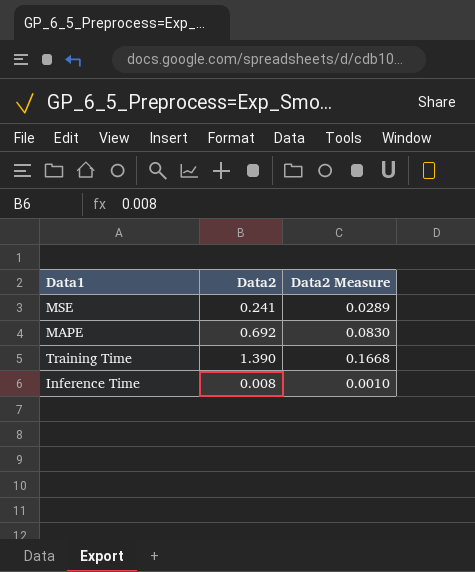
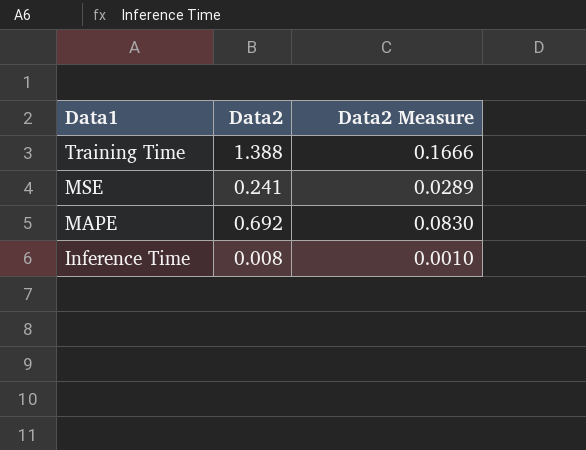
row order: none -> Data1 descending
Training Time | Data2: 1.390 -> 1.388
Training Time | Data2 Measure: 0.1668 -> 0.1666

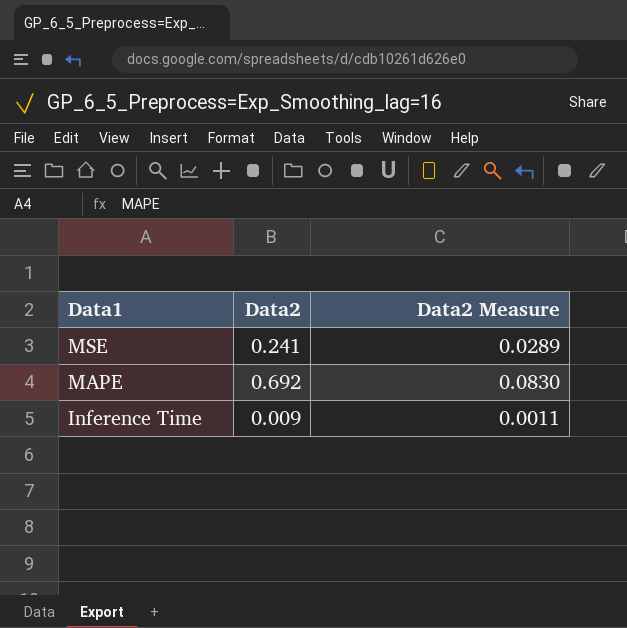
row Training Time: 1.388 | 0.1666 -> none
Inference Time | Data2: 0.008 -> 0.009
Inference Time | Data2 Measure: 0.0010 -> 0.0011

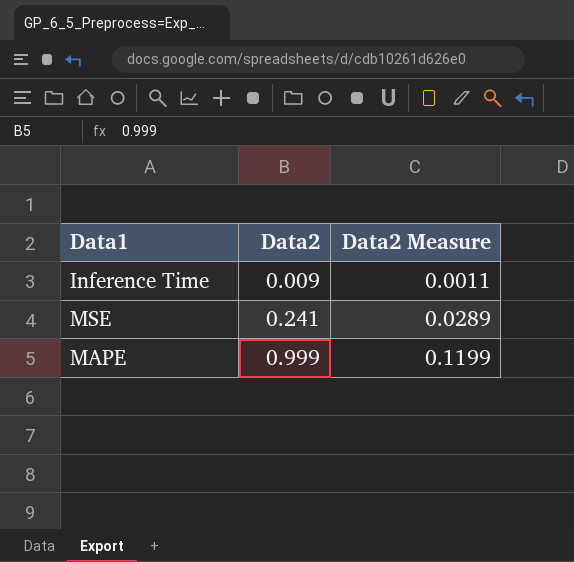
row order: Data1 descending -> Data2 ascending
MAPE | Data2: 0.692 -> 0.999
MAPE | Data2 Measure: 0.0830 -> 0.1199

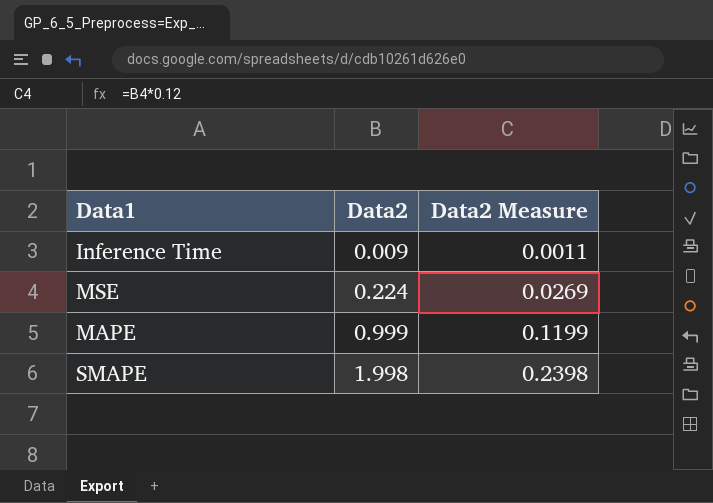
MSE | Data2: 0.241 -> 0.224
MSE | Data2 Measure: 0.0289 -> 0.0269
row SMAPE: none -> 1.998 | 0.2398

